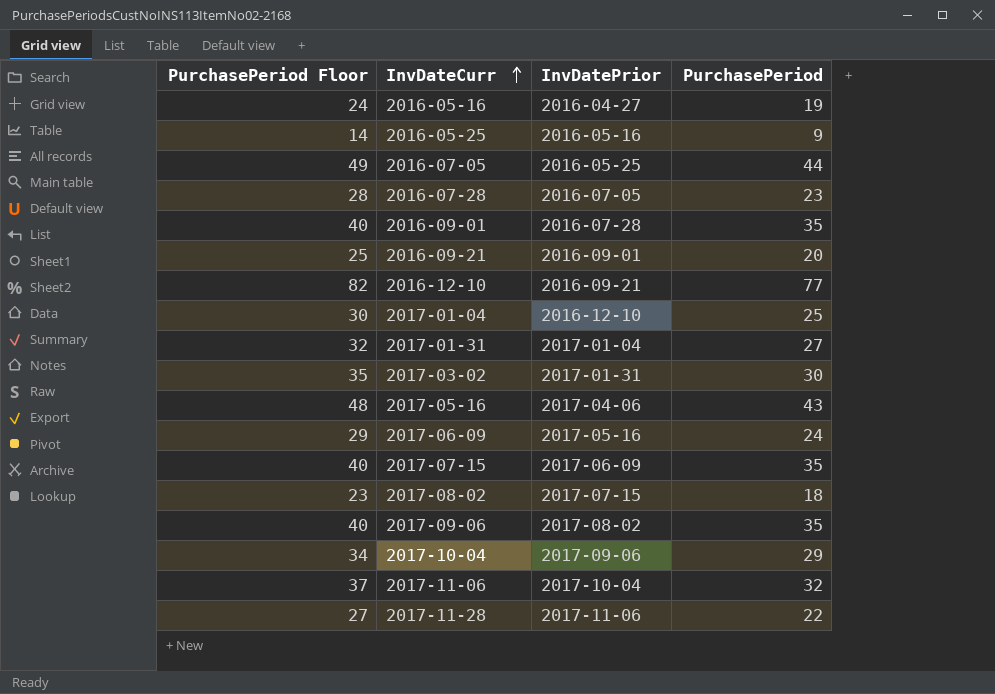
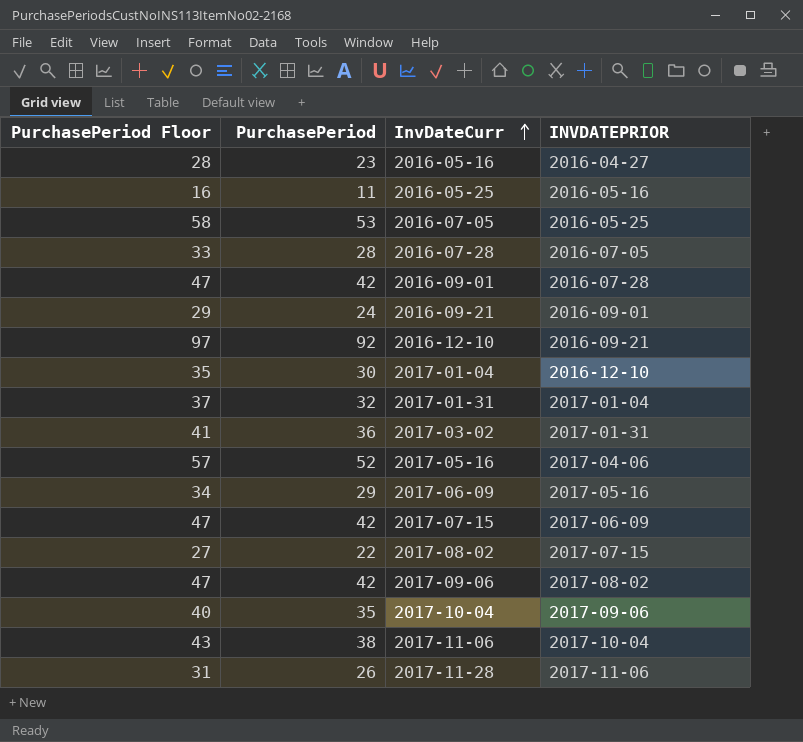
column PurchasePeriod | position: 4 -> 2
column name: InvDatePrior -> INVDATEPRIOR
2016-05-16 | PurchasePeriod Floor: 24 -> 28
2016-05-16 | PurchasePeriod: 19 -> 23
2016-05-25 | PurchasePeriod Floor: 14 -> 16
2016-05-25 | PurchasePeriod: 9 -> 11
2016-07-05 | PurchasePeriod Floor: 49 -> 58
2016-07-05 | PurchasePeriod: 44 -> 53
2016-07-28 | PurchasePeriod Floor: 28 -> 33
2016-07-28 | PurchasePeriod: 23 -> 28
2016-09-01 | PurchasePeriod Floor: 40 -> 47
2016-09-01 | PurchasePeriod: 35 -> 42
2016-09-21 | PurchasePeriod Floor: 25 -> 29
2016-09-21 | PurchasePeriod: 20 -> 24
2016-12-10 | PurchasePeriod Floor: 82 -> 97
2016-12-10 | PurchasePeriod: 77 -> 92
2017-01-04 | PurchasePeriod Floor: 30 -> 35
2017-01-04 | PurchasePeriod: 25 -> 30
2017-01-31 | PurchasePeriod Floor: 32 -> 37
2017-01-31 | PurchasePeriod: 27 -> 32
2017-03-02 | PurchasePeriod Floor: 35 -> 41
2017-03-02 | PurchasePeriod: 30 -> 36
2017-05-16 | PurchasePeriod Floor: 48 -> 57
2017-05-16 | PurchasePeriod: 43 -> 52
2017-06-09 | PurchasePeriod Floor: 29 -> 34
2017-06-09 | PurchasePeriod: 24 -> 29
2017-07-15 | PurchasePeriod Floor: 40 -> 47
2017-07-15 | PurchasePeriod: 35 -> 42
2017-08-02 | PurchasePeriod Floor: 23 -> 27
2017-08-02 | PurchasePeriod: 18 -> 22
2017-09-06 | PurchasePeriod Floor: 40 -> 47
2017-09-06 | PurchasePeriod: 35 -> 42
2017-10-04 | PurchasePeriod Floor: 34 -> 40
2017-10-04 | PurchasePeriod: 29 -> 35
2017-11-06 | PurchasePeriod Floor: 37 -> 43
2017-11-06 | PurchasePeriod: 32 -> 38
2017-11-28 | PurchasePeriod Floor: 27 -> 31
2017-11-28 | PurchasePeriod: 22 -> 26

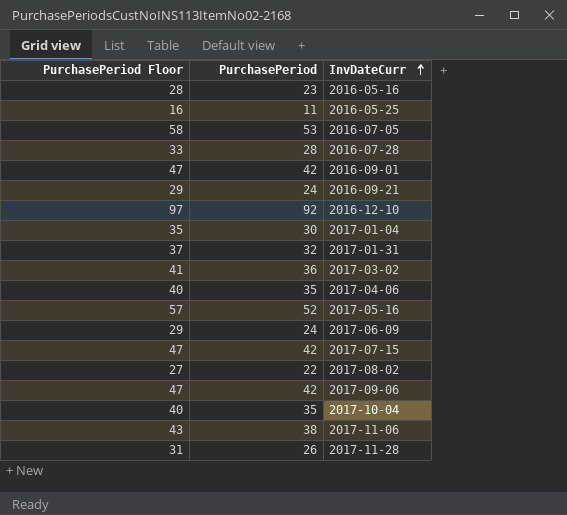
column INVDATEPRIOR | position: 4 -> none
row 2017-04-06: none -> 40 | 35
2017-06-09 | PurchasePeriod Floor: 34 -> 29
2017-06-09 | PurchasePeriod: 29 -> 24

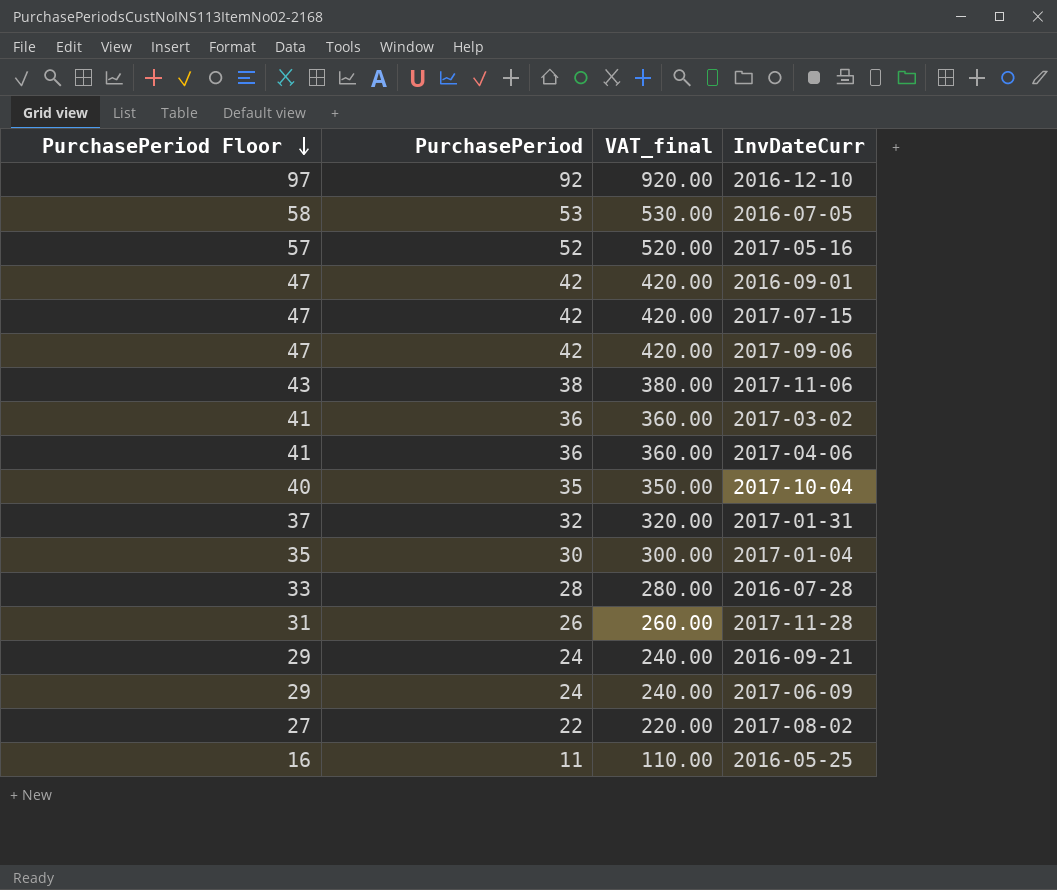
row order: InvDateCurr ascending -> PurchasePeriod Floor descending
column VAT_final | formula: none -> [PurchasePeriod] * 10
row 2016-05-16: 28 | 23 -> none
2017-04-06 | PurchasePeriod Floor: 40 -> 41
2017-04-06 | PurchasePeriod: 35 -> 36

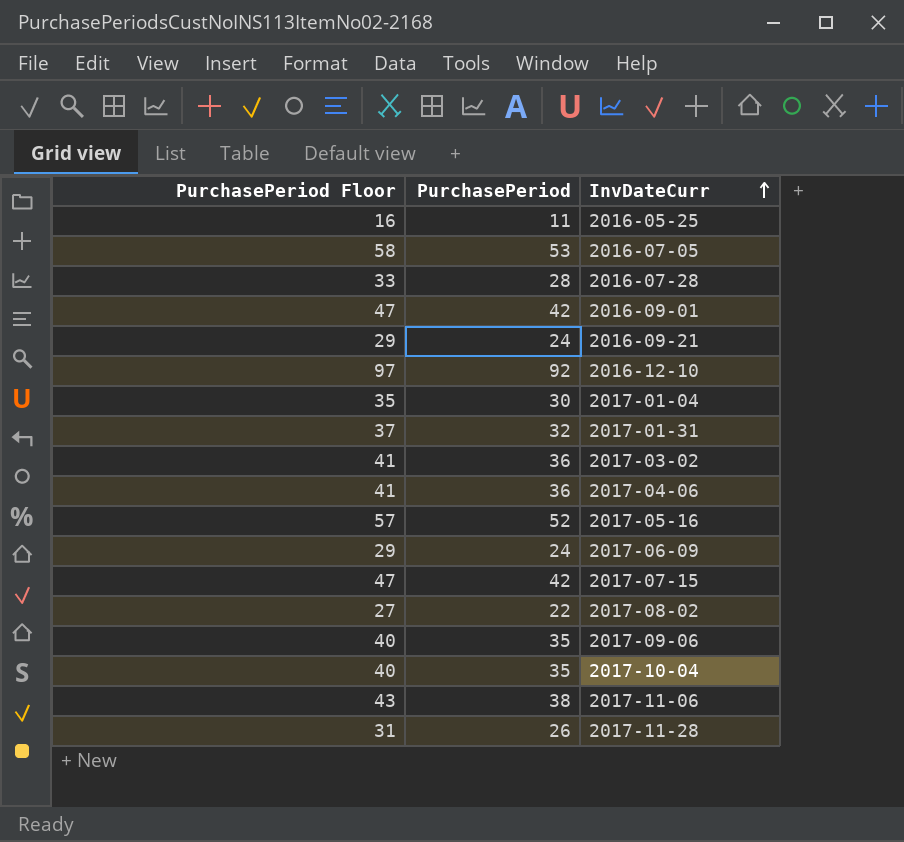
row order: PurchasePeriod Floor descending -> InvDateCurr ascending
column VAT_final | formula: [PurchasePeriod] * 10 -> none
2017-09-06 | PurchasePeriod Floor: 47 -> 40
2017-09-06 | PurchasePeriod: 42 -> 35

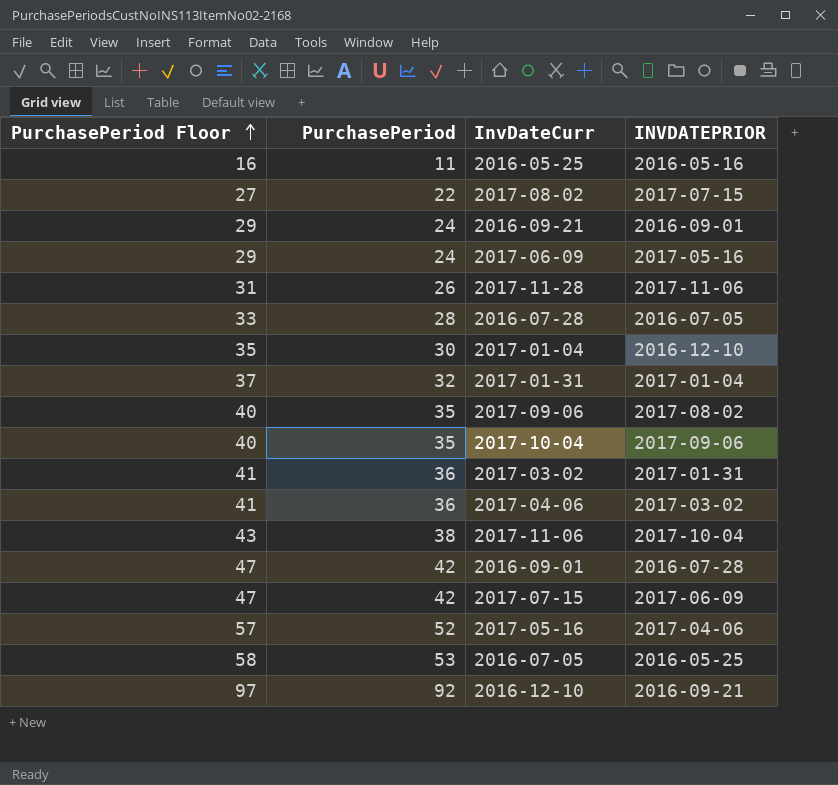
row order: InvDateCurr ascending -> PurchasePeriod Floor ascending
column INVDATEPRIOR | position: none -> 4

